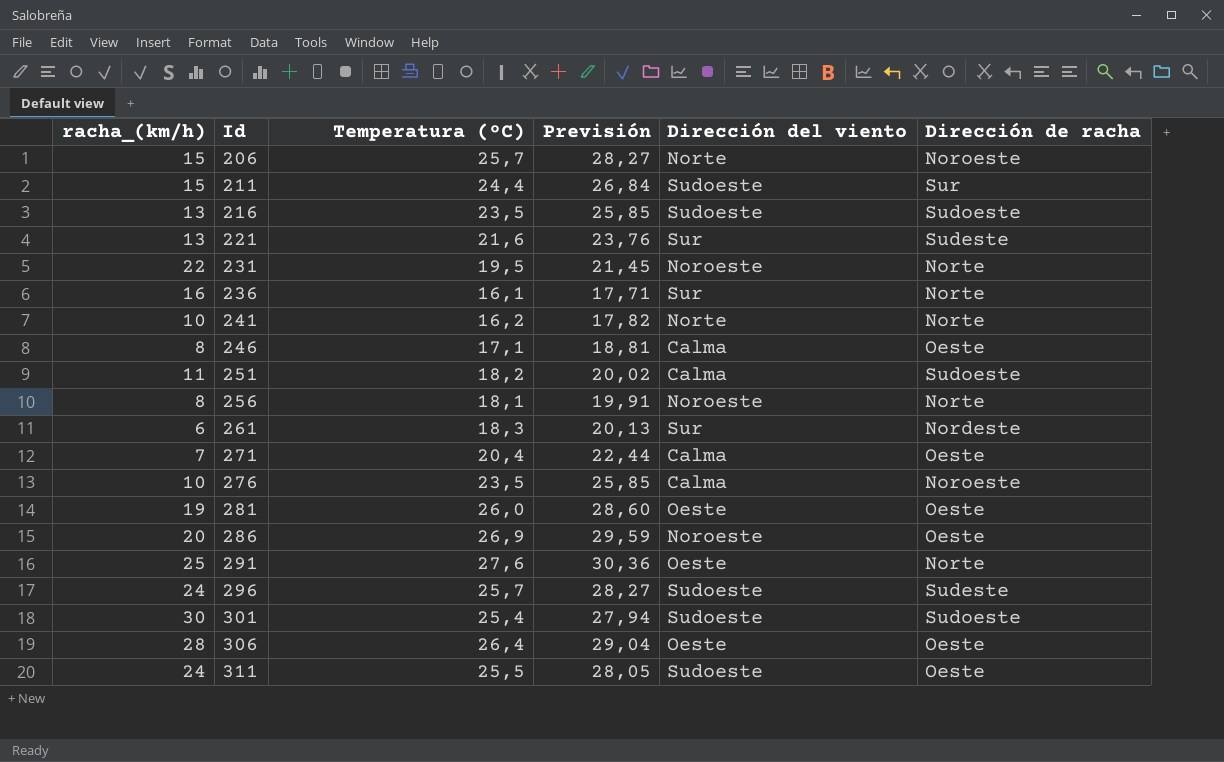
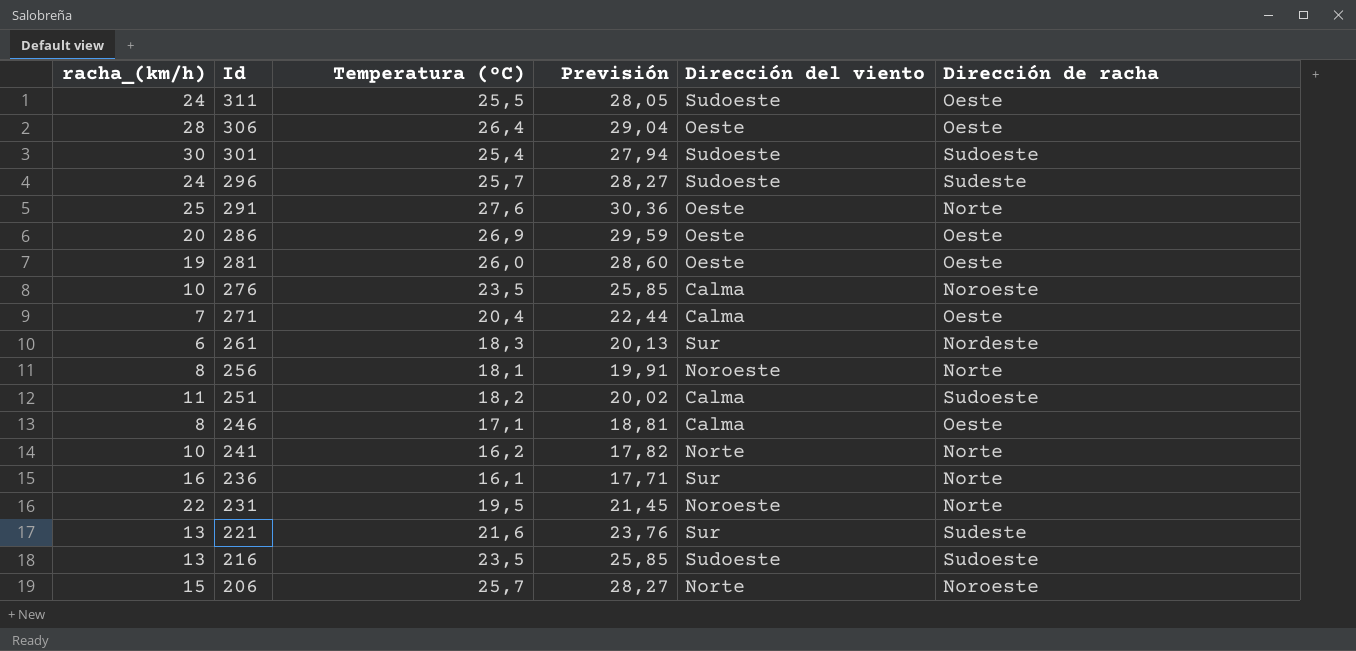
row order: Id ascending -> Id descending
row 211: 15 | 24,4 | 26,84 | Sudoeste | Sur -> none
286 | Dirección del viento: Noroeste -> Oeste

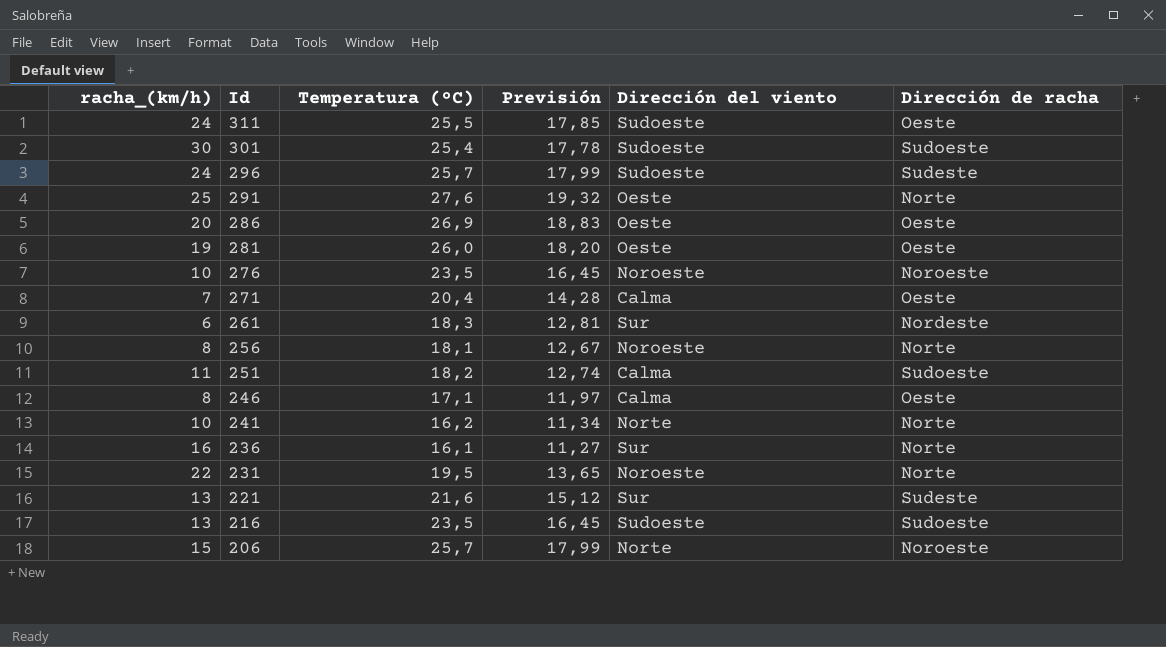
column Previsión | formula: [Temperatura (ºC)] * 1,1 -> [Temperatura (ºC)] * 0,7
row 306: 28 | 26,4 | 29,04 | Oeste | Oeste -> none
276 | Dirección del viento: Calma -> Noroeste

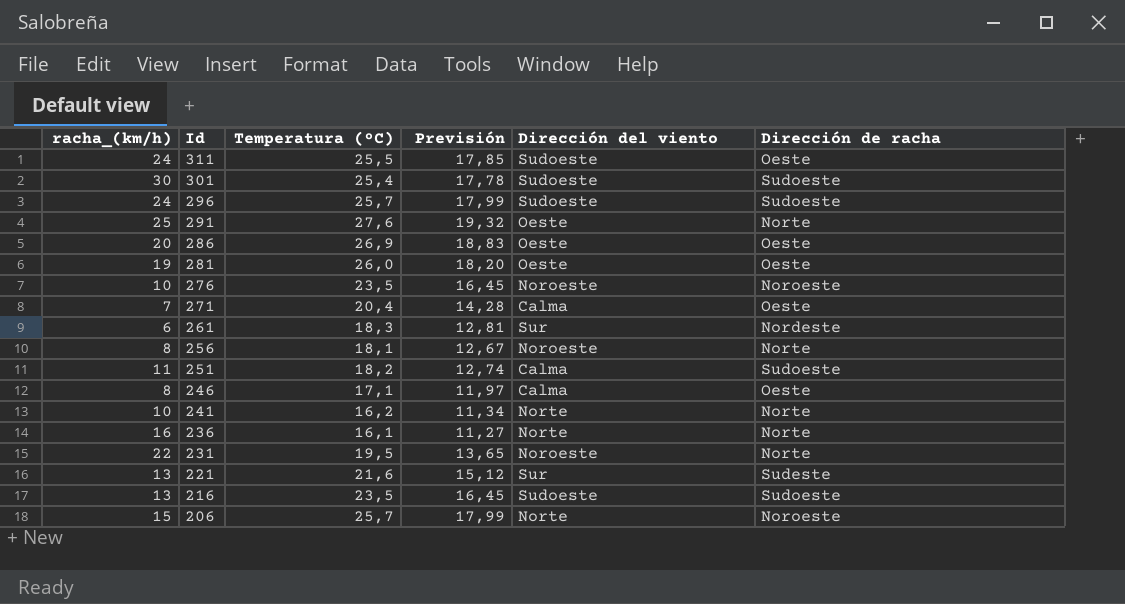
296 | Dirección de racha: Sudeste -> Sudoeste
236 | Dirección del viento: Sur -> Norte

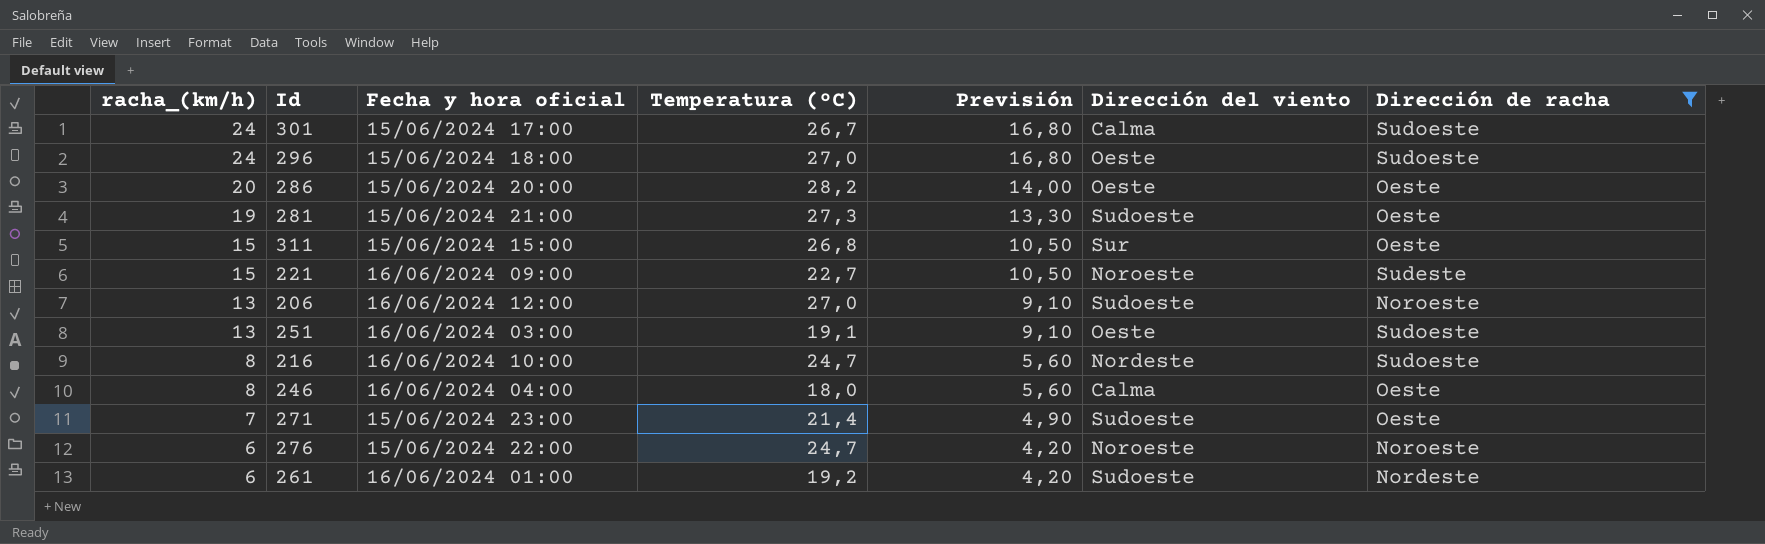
filter: none -> Dirección de racha != Norte
row order: Id descending -> racha_(km/h) descending
column Fecha y hora oficial | position: none -> 3
column Previsión | formula: [Temperatura (ºC)] * 0,7 -> [racha_(km/h)] * 0,7
301 | racha_(km/h): 30 -> 24
301 | Temperatura (ºC): 25,4 -> 26,7
301 | Dirección del viento: Sudoeste -> Calma
296 | Temperatura (ºC): 25,7 -> 27,0
296 | Dirección del viento: Sudoeste -> Oeste
286 | Temperatura (ºC): 26,9 -> 28,2
281 | Temperatura (ºC): 26,0 -> 27,3
281 | Dirección del viento: Oeste -> Sudoeste
311 | racha_(km/h): 24 -> 15
311 | Temperatura (ºC): 25,5 -> 26,8
311 | Dirección del viento: Sudoeste -> Sur
221 | racha_(km/h): 13 -> 15
221 | Temperatura (ºC): 21,6 -> 22,7
221 | Dirección del viento: Sur -> Noroeste
206 | racha_(km/h): 15 -> 13
206 | Temperatura (ºC): 25,7 -> 27,0
206 | Dirección del viento: Norte -> Sudoeste
251 | racha_(km/h): 11 -> 13
251 | Temperatura (ºC): 18,2 -> 19,1
251 | Dirección del viento: Calma -> Oeste
216 | racha_(km/h): 13 -> 8
216 | Temperatura (ºC): 23,5 -> 24,7
216 | Dirección del viento: Sudoeste -> Nordeste
246 | Temperatura (ºC): 17,1 -> 18,0
271 | Temperatura (ºC): 20,4 -> 21,4
271 | Dirección del viento: Calma -> Sudoeste
276 | racha_(km/h): 10 -> 6
276 | Temperatura (ºC): 23,5 -> 24,7
261 | Temperatura (ºC): 18,3 -> 19,2
261 | Dirección del viento: Sur -> Sudoeste

